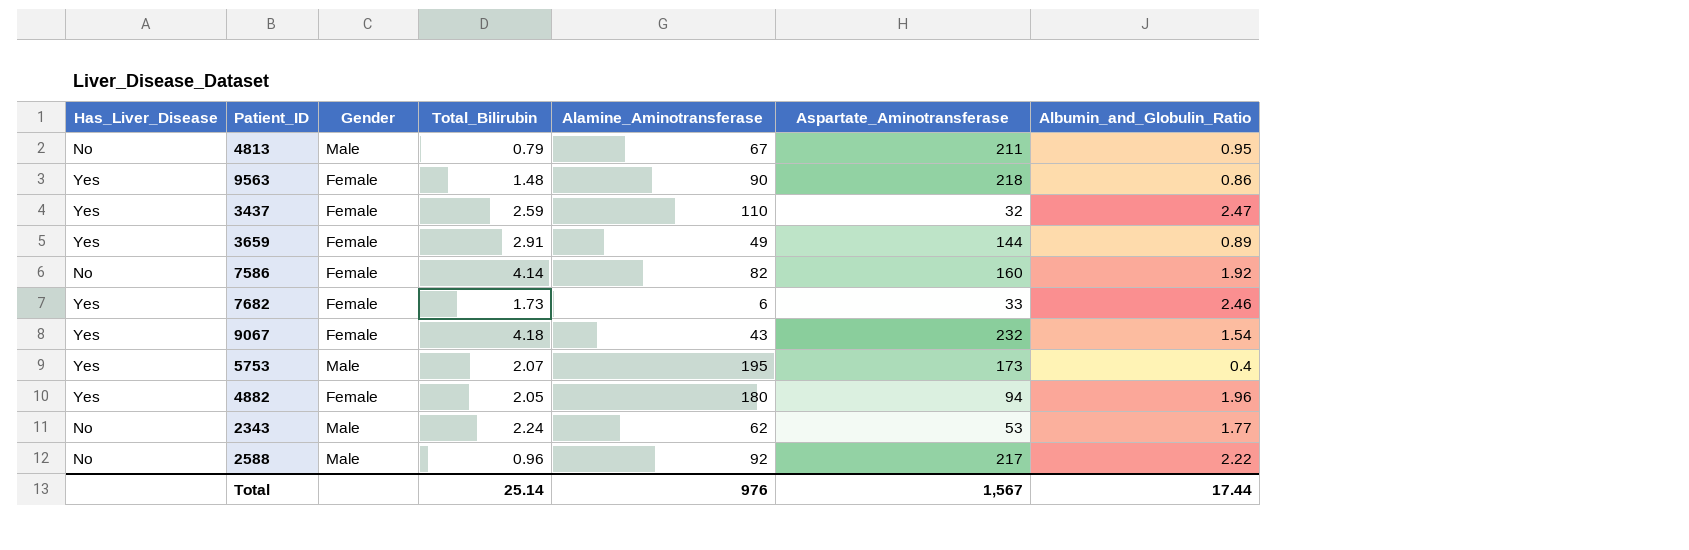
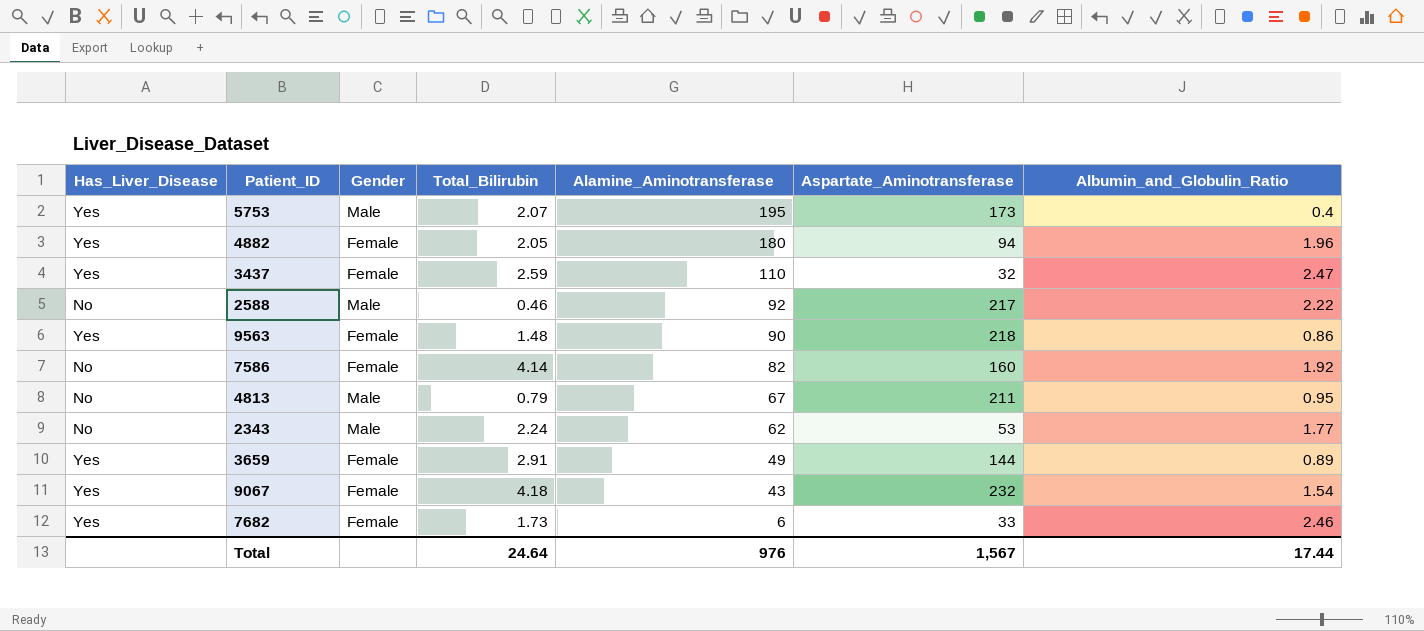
row order: none -> Alamine_Aminotransferase descending
2588 | Total_Bilirubin: 0.96 -> 0.46
Total | Total_Bilirubin: 25.14 -> 24.64

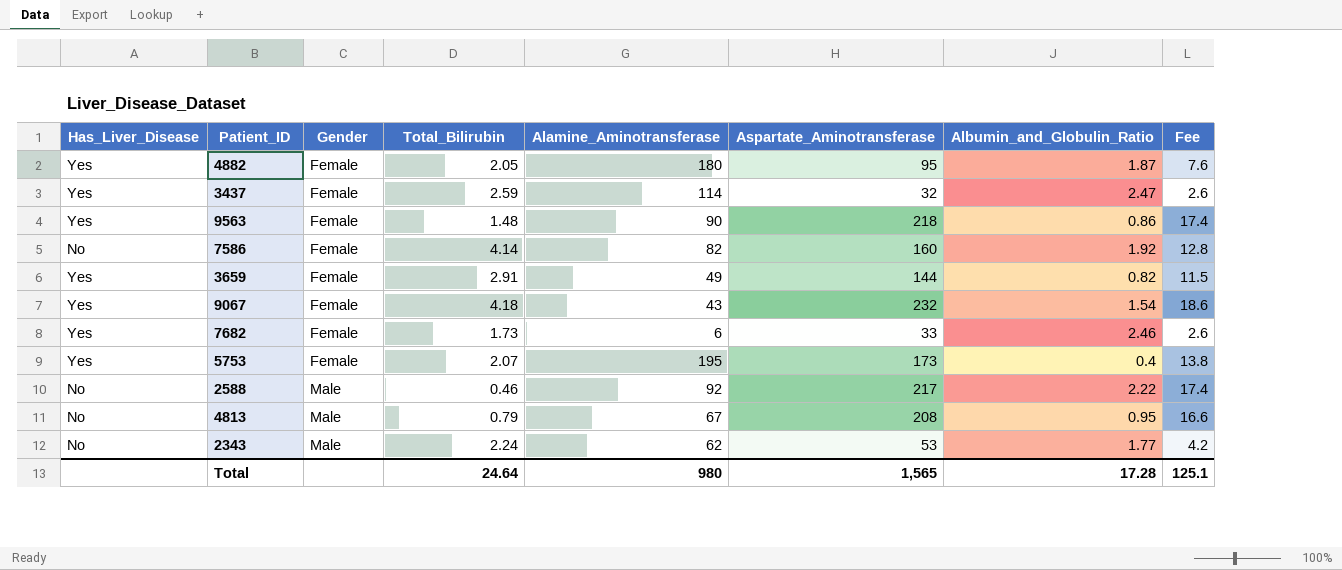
row order: Alamine_Aminotransferase descending -> Gender ascending
column Fee | formula: none -> [Aspartate_Aminotransferase] * 0.08
4882 | Aspartate_Aminotransferase: 94 -> 95
4882 | Albumin_and_Globulin_Ratio: 1.96 -> 1.87
3437 | Alamine_Aminotransferase: 110 -> 114
3659 | Albumin_and_Globulin_Ratio: 0.89 -> 0.82
5753 | Gender: Male -> Female
4813 | Aspartate_Aminotransferase: 211 -> 208
Total | Alamine_Aminotransferase: 976 -> 980
Total | Aspartate_Aminotransferase: 1,567 -> 1,565
Total | Albumin_and_Globulin_Ratio: 17.44 -> 17.28

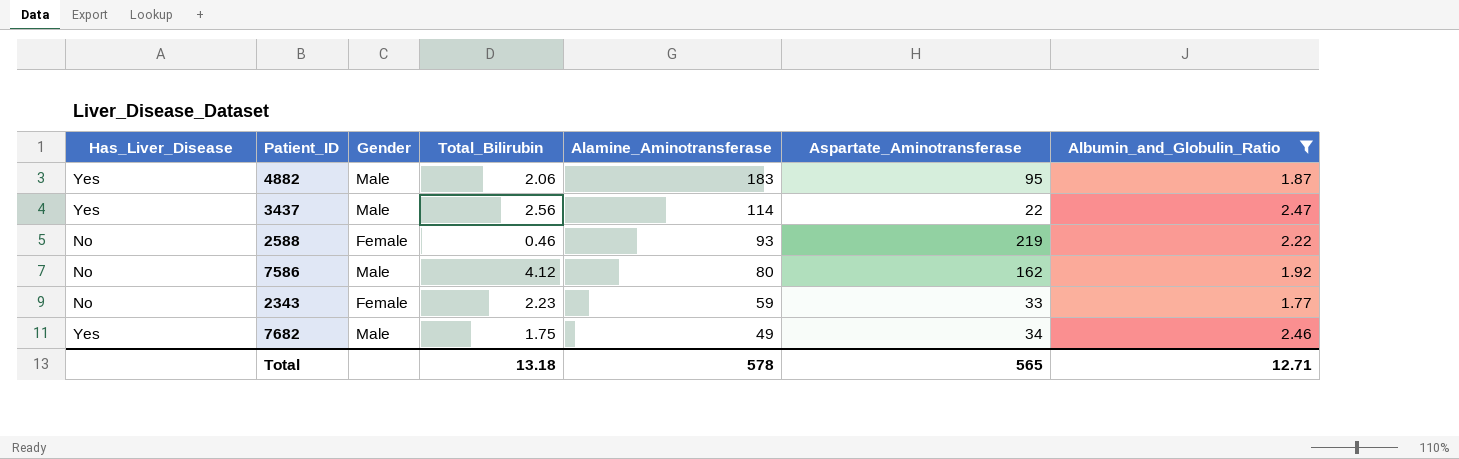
filter: none -> Albumin_and_Globulin_Ratio >= 1.77
row order: Gender ascending -> Alamine_Aminotransferase descending
column Fee | formula: [Aspartate_Aminotransferase] * 0.08 -> none
4882 | Gender: Female -> Male
4882 | Total_Bilirubin: 2.05 -> 2.06
4882 | Alamine_Aminotransferase: 180 -> 183
3437 | Gender: Female -> Male
3437 | Total_Bilirubin: 2.59 -> 2.56
3437 | Aspartate_Aminotransferase: 32 -> 22
2588 | Gender: Male -> Female
2588 | Alamine_Aminotransferase: 92 -> 93
2588 | Aspartate_Aminotransferase: 217 -> 219
7586 | Gender: Female -> Male
7586 | Total_Bilirubin: 4.14 -> 4.12
7586 | Alamine_Aminotransferase: 82 -> 80
7586 | Aspartate_Aminotransferase: 160 -> 162
2343 | Gender: Male -> Female
2343 | Total_Bilirubin: 2.24 -> 2.23
2343 | Alamine_Aminotransferase: 62 -> 59
2343 | Aspartate_Aminotransferase: 53 -> 33
7682 | Gender: Female -> Male
7682 | Total_Bilirubin: 1.73 -> 1.75
7682 | Alamine_Aminotransferase: 6 -> 49
7682 | Aspartate_Aminotransferase: 33 -> 34
Total | Total_Bilirubin: 24.64 -> 13.18
Total | Alamine_Aminotransferase: 980 -> 578
Total | Aspartate_Aminotransferase: 1,565 -> 565
Total | Albumin_and_Globulin_Ratio: 17.28 -> 12.71

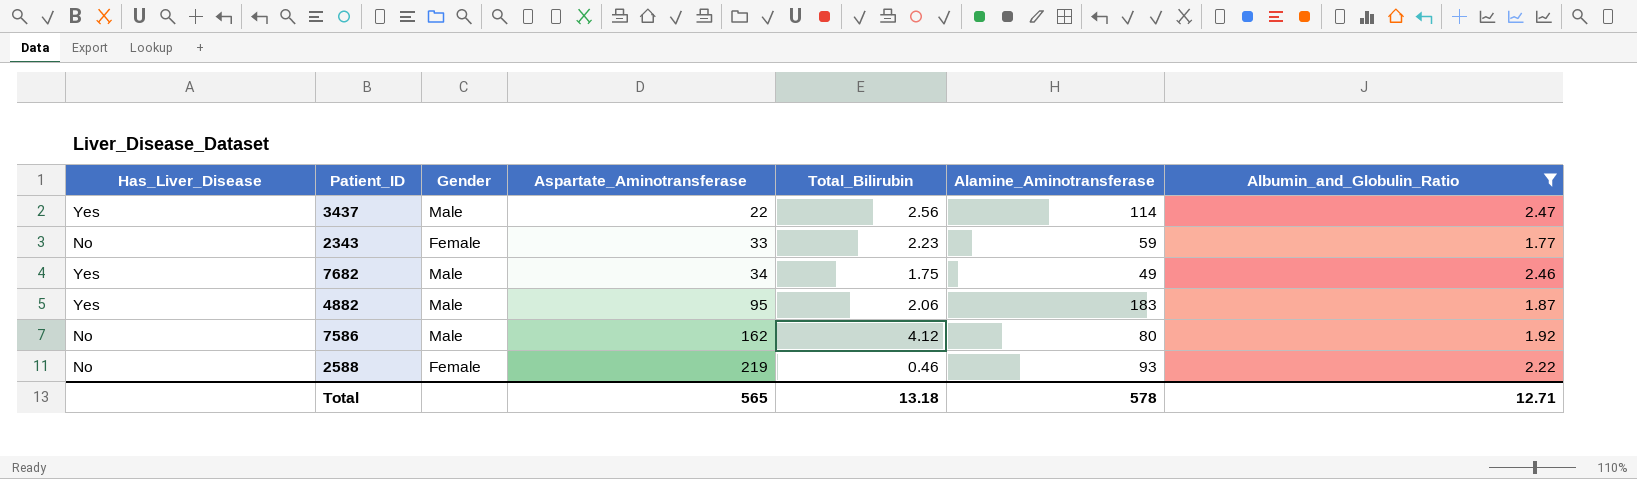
row order: Alamine_Aminotransferase descending -> Aspartate_Aminotransferase ascending
column Aspartate_Aminotransferase | position: 6 -> 4

